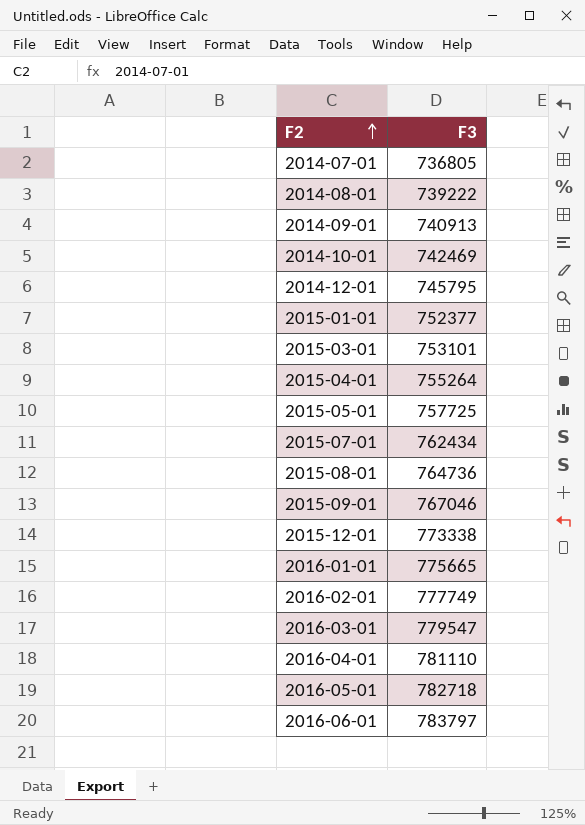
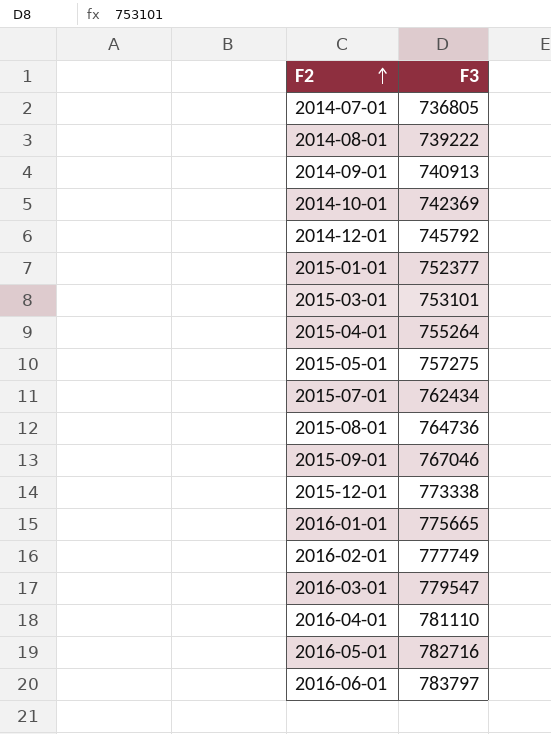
2014-10-01 | F3: 742469 -> 742369
2014-12-01 | F3: 745795 -> 745792
2015-05-01 | F3: 757725 -> 757275
2016-05-01 | F3: 782718 -> 782716

